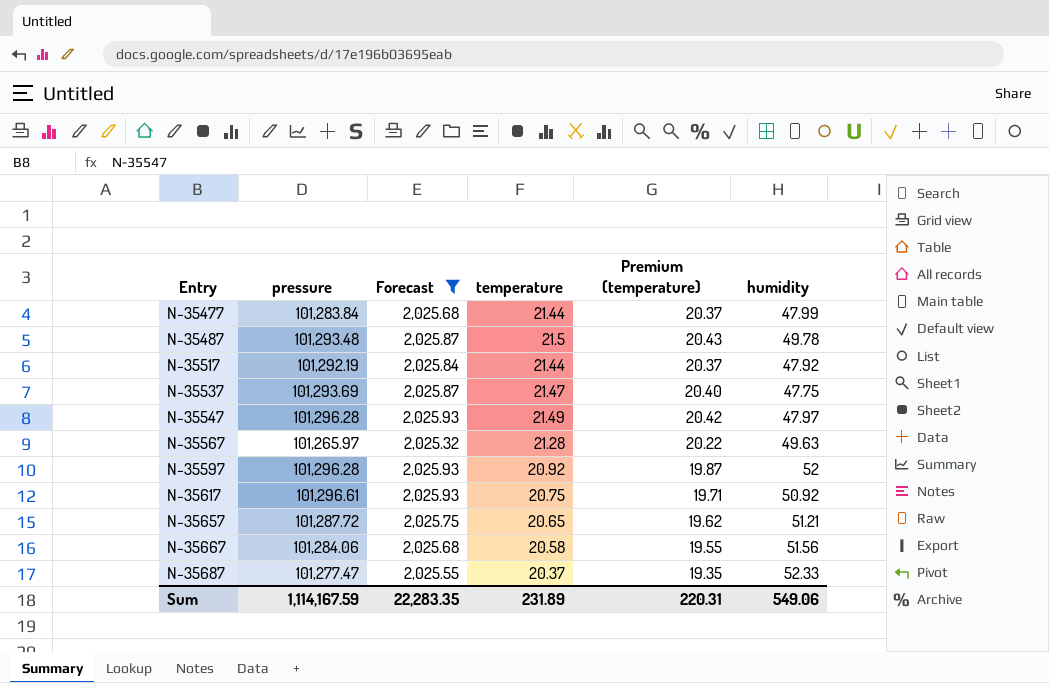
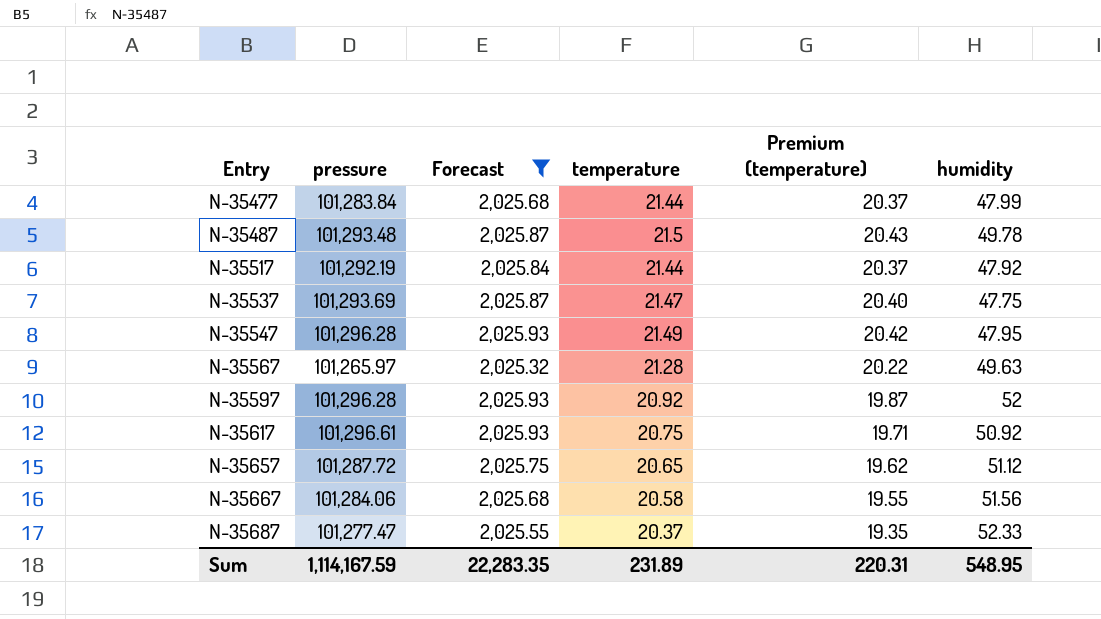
N-35547 | humidity: 47.97 -> 47.95
N-35657 | humidity: 51.21 -> 51.12
Sum | humidity: 549.06 -> 548.95

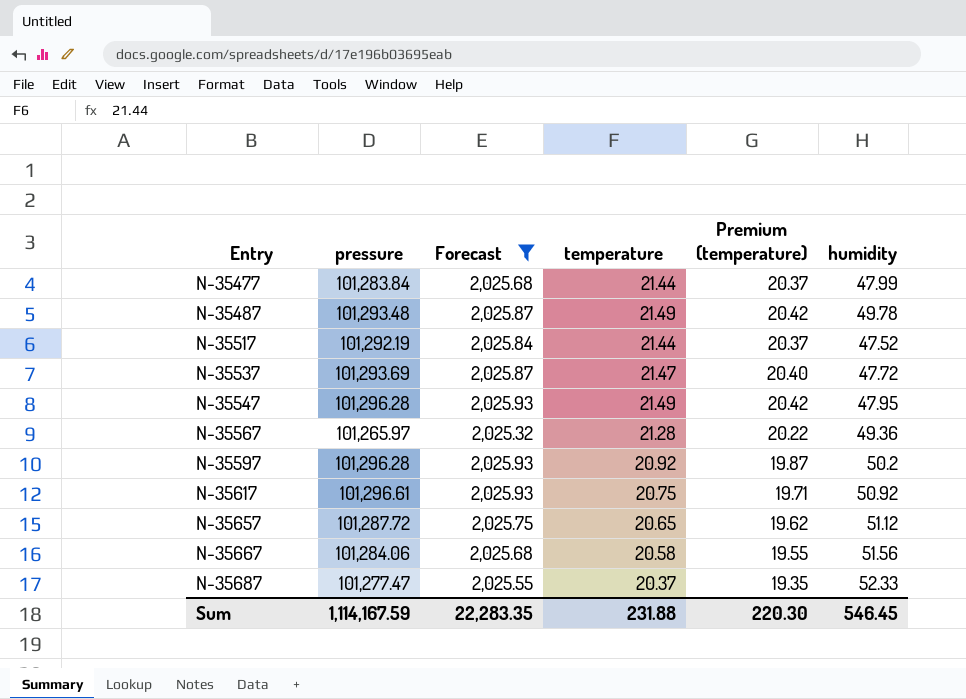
N-35487 | temperature: 21.5 -> 21.49
N-35487 | Premium (temperature): 20.43 -> 20.42
N-35517 | humidity: 47.92 -> 47.52
N-35537 | humidity: 47.75 -> 47.72
N-35567 | humidity: 49.63 -> 49.36
N-35597 | humidity: 52 -> 50.2
Sum | temperature: 231.89 -> 231.88
Sum | Premium (temperature): 220.31 -> 220.30
Sum | humidity: 548.95 -> 546.45

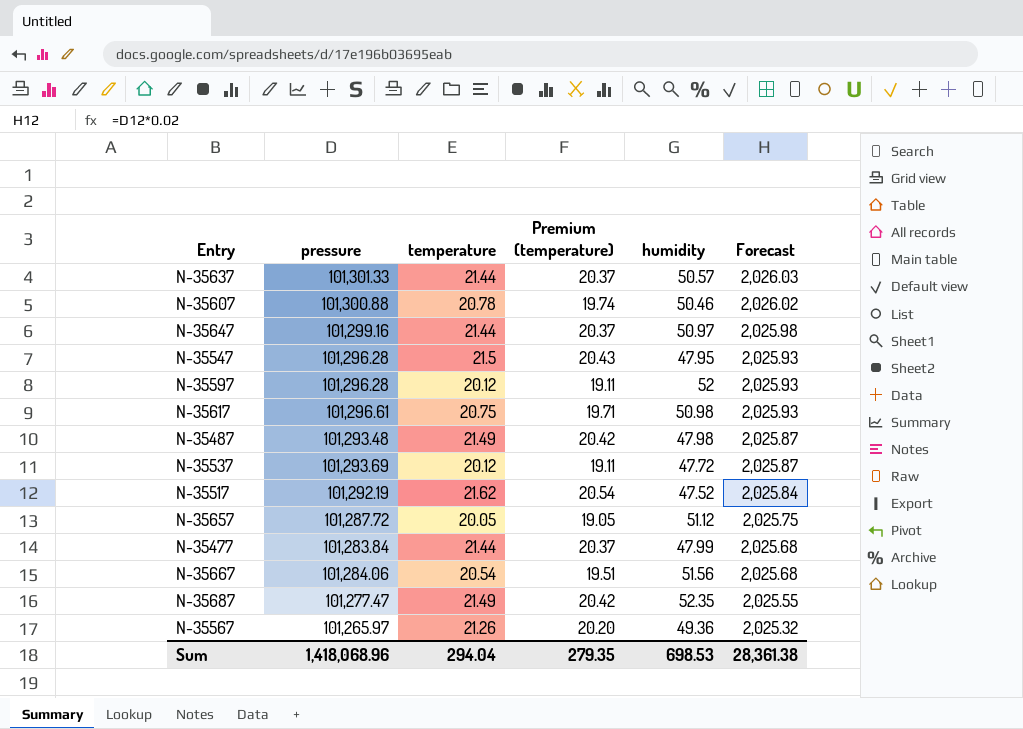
filter: Forecast <= 2,025.93 -> none
row order: Entry ascending -> Forecast descending
column Forecast | position: 3 -> 6
N-35547 | temperature: 21.49 -> 21.5
N-35547 | Premium (temperature): 20.42 -> 20.43
N-35597 | temperature: 20.92 -> 20.12
N-35597 | Premium (temperature): 19.87 -> 19.11
N-35597 | humidity: 50.2 -> 52
N-35617 | humidity: 50.92 -> 50.98
N-35487 | humidity: 49.78 -> 47.98
N-35537 | temperature: 21.47 -> 20.12
N-35537 | Premium (temperature): 20.40 -> 19.11
N-35517 | temperature: 21.44 -> 21.62
N-35517 | Premium (temperature): 20.37 -> 20.54
N-35657 | temperature: 20.65 -> 20.05
N-35657 | Premium (temperature): 19.62 -> 19.05
N-35667 | temperature: 20.58 -> 20.54
N-35667 | Premium (temperature): 19.55 -> 19.51
N-35687 | temperature: 20.37 -> 21.49
N-35687 | Premium (temperature): 19.35 -> 20.42
N-35687 | humidity: 52.33 -> 52.35
N-35567 | temperature: 21.28 -> 21.26
N-35567 | Premium (temperature): 20.22 -> 20.20
Sum | pressure: 1,114,167.59 -> 1,418,068.96
Sum | temperature: 231.88 -> 294.04
Sum | Premium (temperature): 220.30 -> 279.35
Sum | humidity: 546.45 -> 698.53
Sum | Forecast: 22,283.35 -> 28,361.38

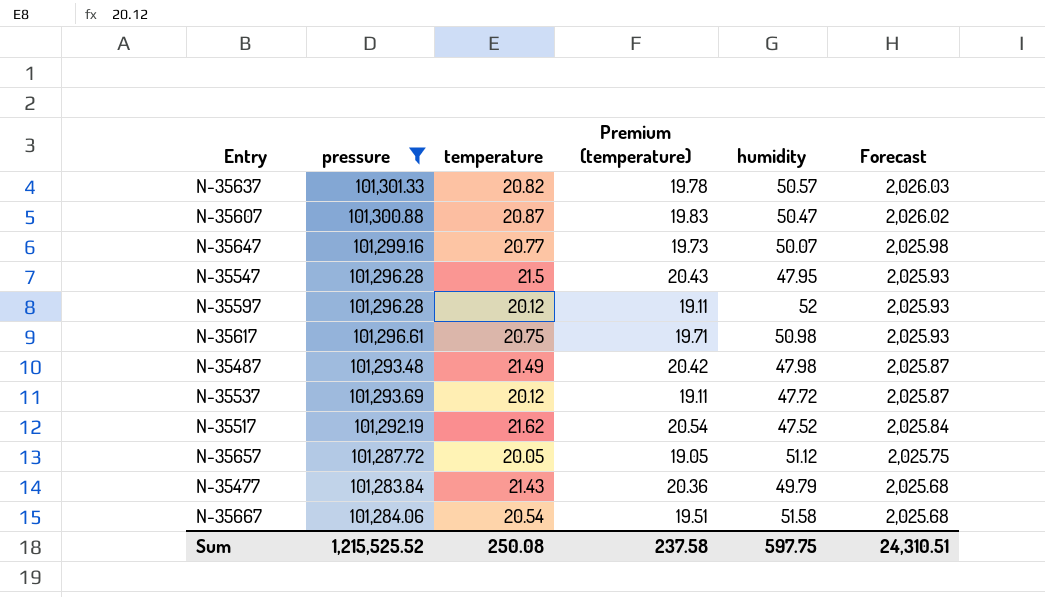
filter: none -> pressure >= 101,283.84
N-35637 | temperature: 21.44 -> 20.82
N-35637 | Premium (temperature): 20.37 -> 19.78
N-35607 | temperature: 20.78 -> 20.87
N-35607 | Premium (temperature): 19.74 -> 19.83
N-35607 | humidity: 50.46 -> 50.47
N-35647 | temperature: 21.44 -> 20.77
N-35647 | Premium (temperature): 20.37 -> 19.73
N-35647 | humidity: 50.97 -> 50.07
N-35477 | temperature: 21.44 -> 21.43
N-35477 | Premium (temperature): 20.37 -> 20.36
N-35477 | humidity: 47.99 -> 49.79
N-35667 | humidity: 51.56 -> 51.58
Sum | pressure: 1,418,068.96 -> 1,215,525.52
Sum | temperature: 294.04 -> 250.08
Sum | Premium (temperature): 279.35 -> 237.58
Sum | humidity: 698.53 -> 597.75
Sum | Forecast: 28,361.38 -> 24,310.51

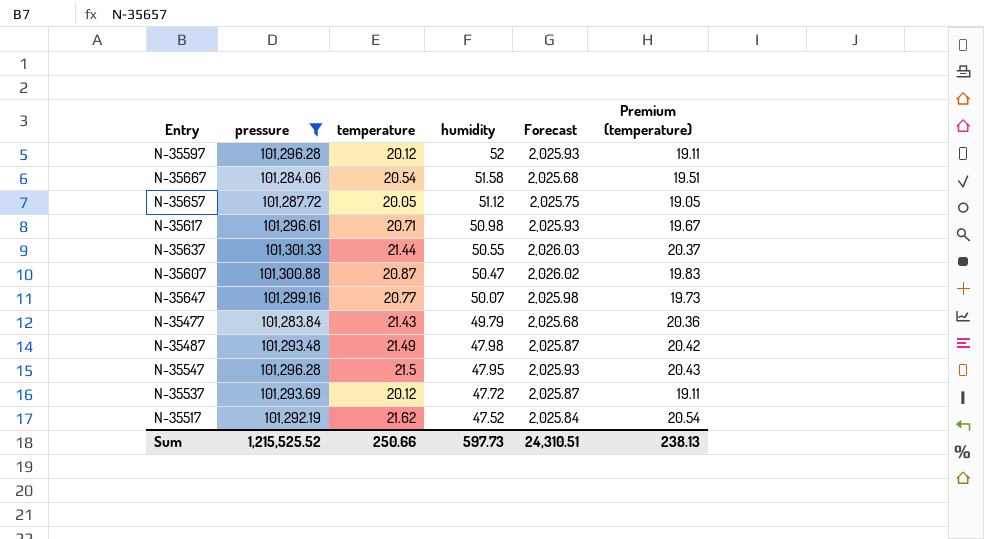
row order: Forecast descending -> humidity descending
column Premium (temperature) | position: 4 -> 6
N-35617 | temperature: 20.75 -> 20.71
N-35617 | Premium (temperature): 19.71 -> 19.67
N-35637 | temperature: 20.82 -> 21.44
N-35637 | humidity: 50.57 -> 50.55
N-35637 | Premium (temperature): 19.78 -> 20.37
Sum | temperature: 250.08 -> 250.66
Sum | humidity: 597.75 -> 597.73
Sum | Premium (temperature): 237.58 -> 238.13

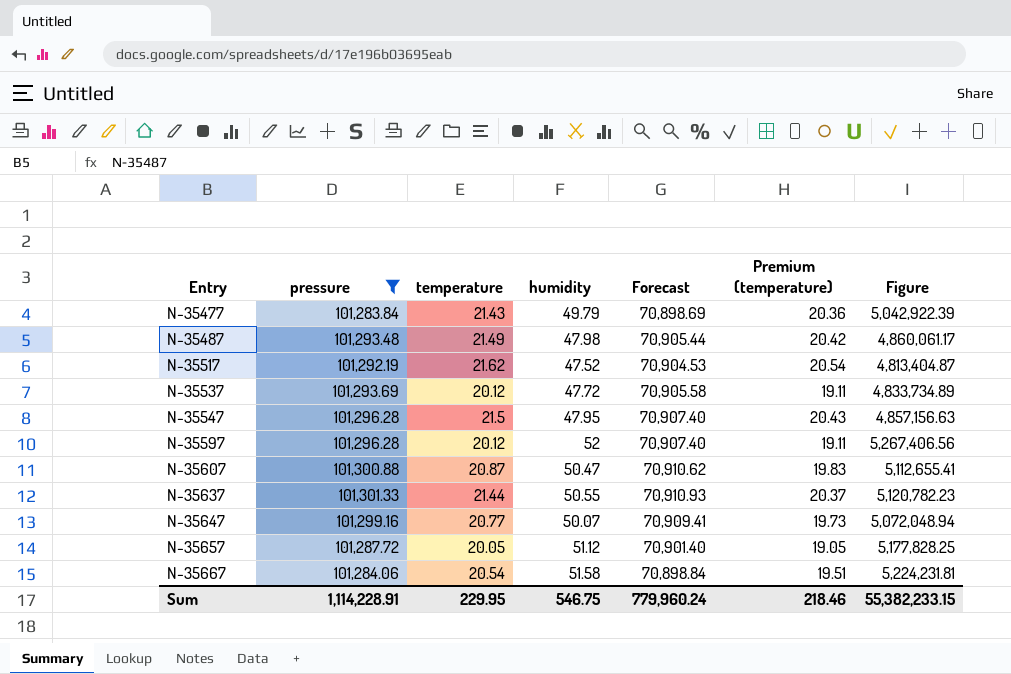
row order: humidity descending -> Entry ascending
column Forecast | formula: [pressure] * 0.02 -> [pressure] * 0.7
column Figure | formula: none -> [pressure] * [humidity]
row N-35617: 101,296.61 | 20.71 | 50.98 | 2,025.93 | 19.67 -> none
Sum | pressure: 1,215,525.52 -> 1,114,228.91
Sum | temperature: 250.66 -> 229.95
Sum | humidity: 597.73 -> 546.75
Sum | Forecast: 24,310.51 -> 779,960.24
Sum | Premium (temperature): 238.13 -> 218.46

